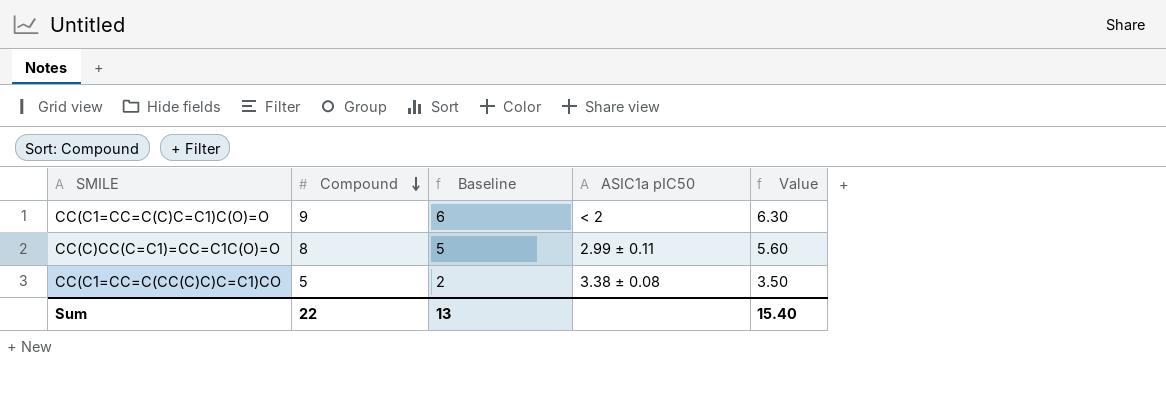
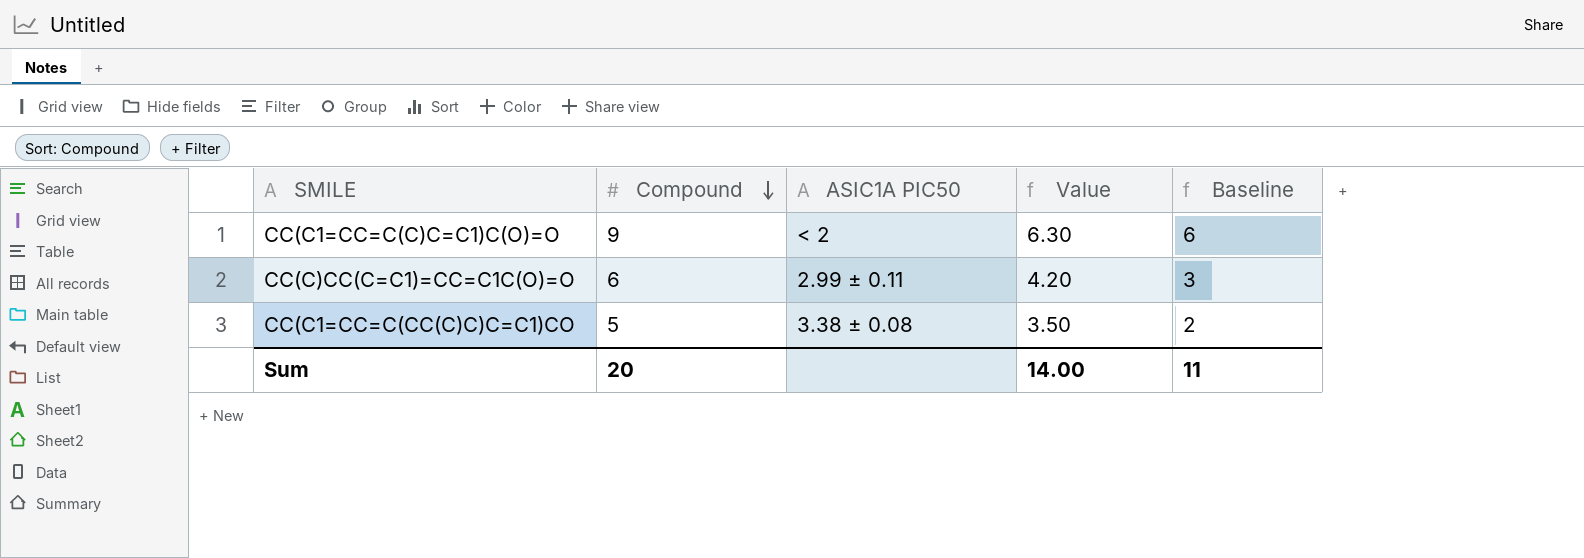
column name: ASIC1a pIC50 -> ASIC1A PIC50
column Baseline | position: 3 -> 5
CC(C)CC(C=C1)=CC=C1C(O)=O | Compound: 8 -> 6
CC(C)CC(C=C1)=CC=C1C(O)=O | Value: 5.60 -> 4.20
CC(C)CC(C=C1)=CC=C1C(O)=O | Baseline: 5 -> 3
Sum | Compound: 22 -> 20
Sum | Value: 15.40 -> 14.00
Sum | Baseline: 13 -> 11

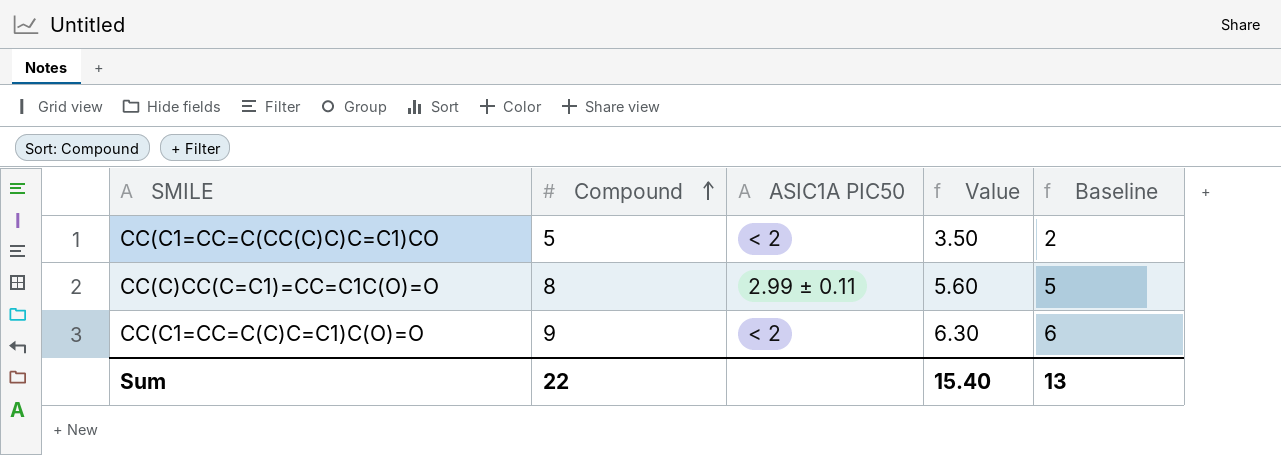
row order: Compound descending -> Compound ascending
CC(C1=CC=C(CC(C)C)C=C1)CO | ASIC1A PIC50: 3.38 ± 0.08 -> < 2
CC(C)CC(C=C1)=CC=C1C(O)=O | Compound: 6 -> 8
CC(C)CC(C=C1)=CC=C1C(O)=O | Value: 4.20 -> 5.60
CC(C)CC(C=C1)=CC=C1C(O)=O | Baseline: 3 -> 5
Sum | Compound: 20 -> 22
Sum | Value: 14.00 -> 15.40
Sum | Baseline: 11 -> 13

